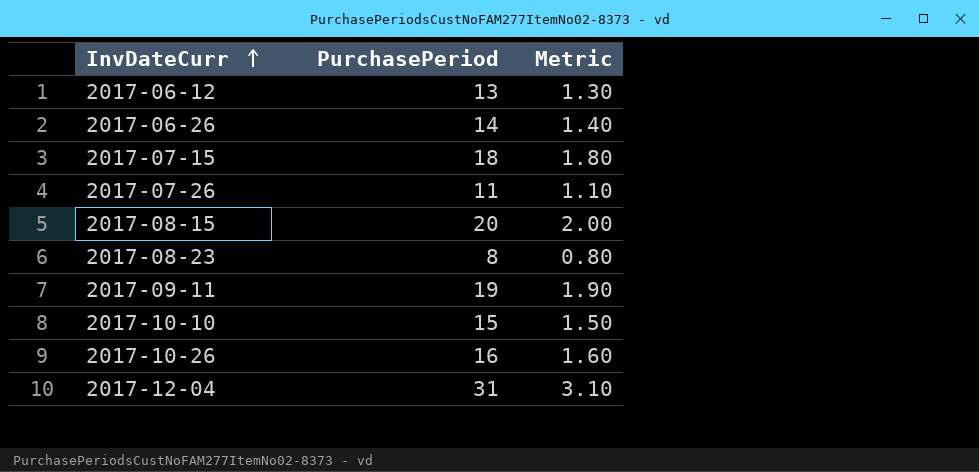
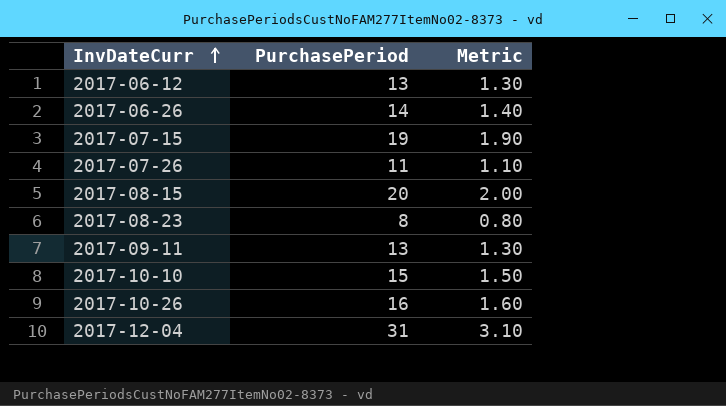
2017-07-15 | PurchasePeriod: 18 -> 19
2017-07-15 | Metric: 1.80 -> 1.90
2017-09-11 | PurchasePeriod: 19 -> 13
2017-09-11 | Metric: 1.90 -> 1.30

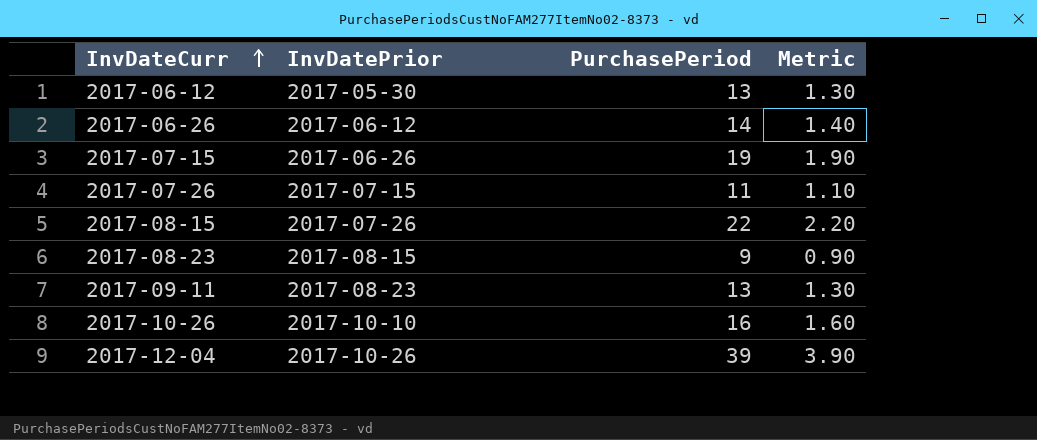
column InvDatePrior | position: none -> 2
row 2017-10-10: 15 | 1.50 -> none
2017-08-15 | PurchasePeriod: 20 -> 22
2017-08-15 | Metric: 2.00 -> 2.20
2017-08-23 | PurchasePeriod: 8 -> 9
2017-08-23 | Metric: 0.80 -> 0.90
2017-12-04 | PurchasePeriod: 31 -> 39
2017-12-04 | Metric: 3.10 -> 3.90

